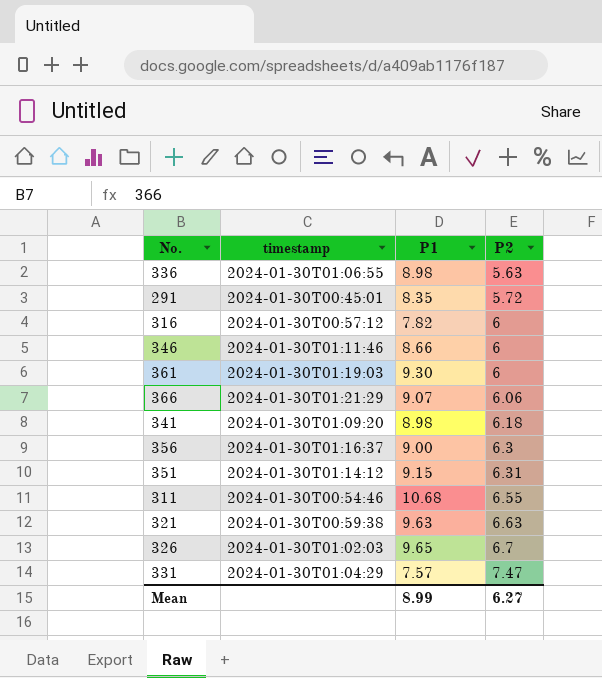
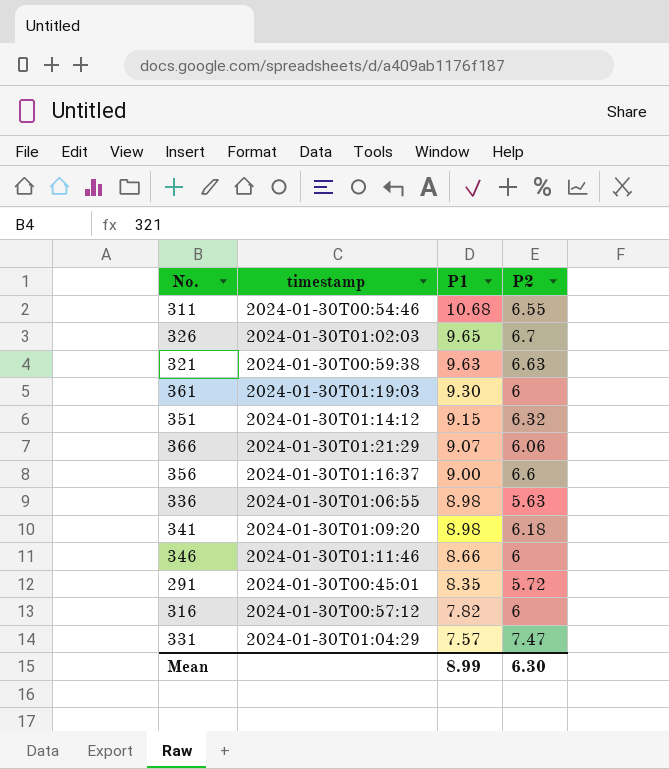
row order: P2 ascending -> P1 descending
351 | P2: 6.31 -> 6.32
356 | P2: 6.3 -> 6.6
Mean | P2: 6.27 -> 6.30

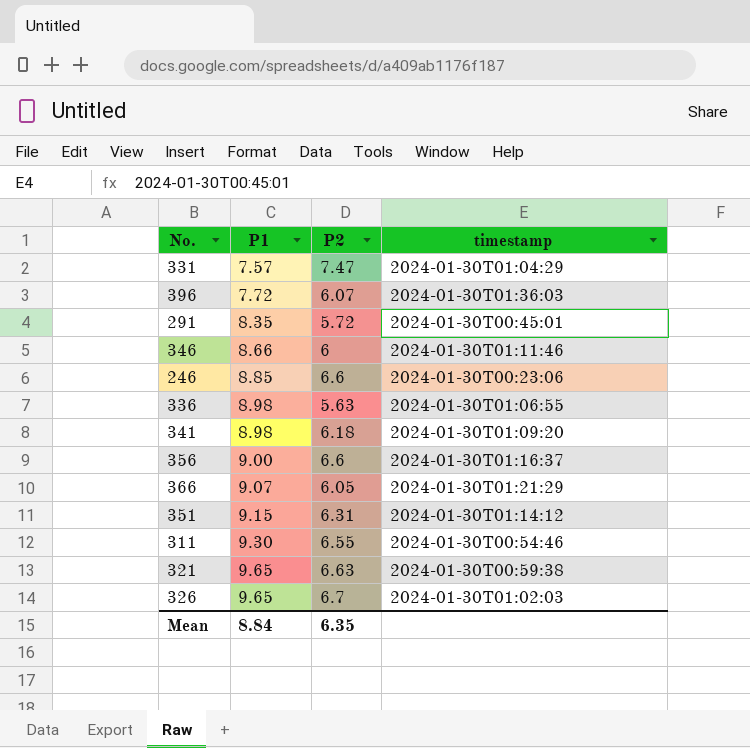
row order: P1 descending -> P1 ascending
column timestamp | position: 2 -> 4
row 361: 2024-01-30T01:19:03 | 9.30 | 6 -> none
row 316: 2024-01-30T00:57:12 | 7.82 | 6 -> none
row 396: none -> 7.72 | 6.07 | 2024-01-30T01:36:03
row 246: none -> 8.85 | 6.6 | 2024-01-30T00:23:06
366 | P2: 6.06 -> 6.05
351 | P2: 6.32 -> 6.31
311 | P1: 10.68 -> 9.30
321 | P1: 9.63 -> 9.65
Mean | P1: 8.99 -> 8.84
Mean | P2: 6.30 -> 6.35

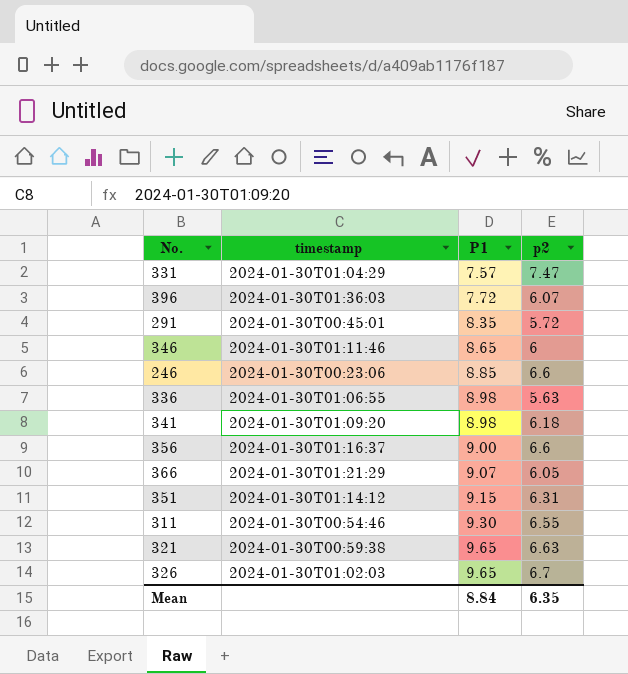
column timestamp | position: 4 -> 2
column name: P2 -> p2
346 | P1: 8.66 -> 8.65

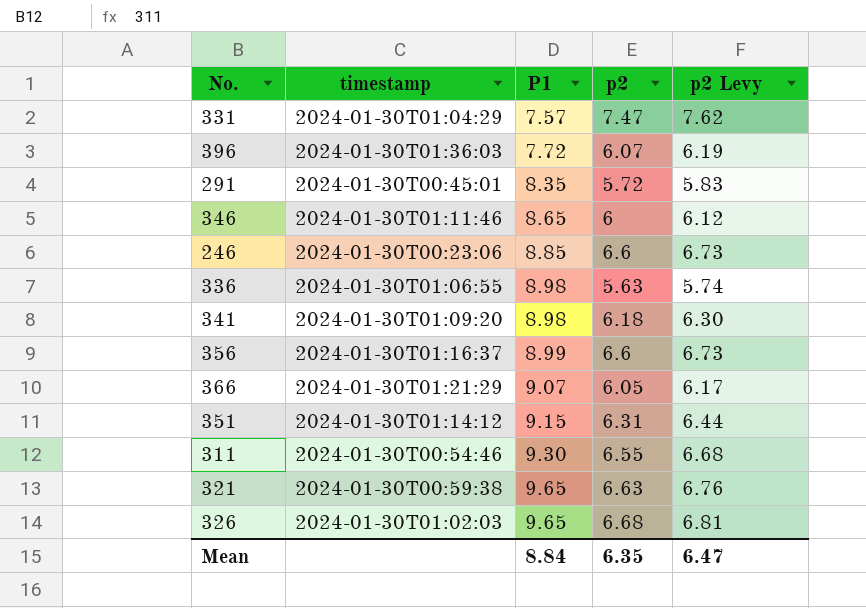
column p2 Levy | formula: none -> [p2] * 1.02
356 | P1: 9.00 -> 8.99
326 | p2: 6.7 -> 6.68

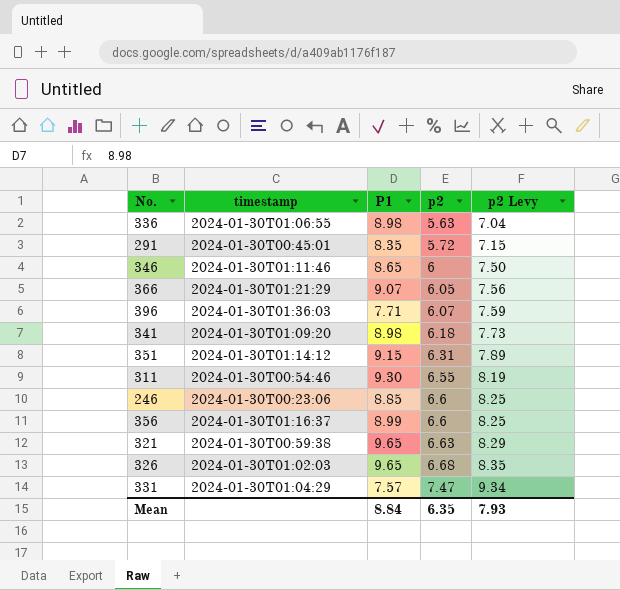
row order: P1 ascending -> p2 ascending
column p2 Levy | formula: [p2] * 1.02 -> [p2] * 1.25
396 | P1: 7.72 -> 7.71
Mean | p2 Levy: 6.47 -> 7.93

